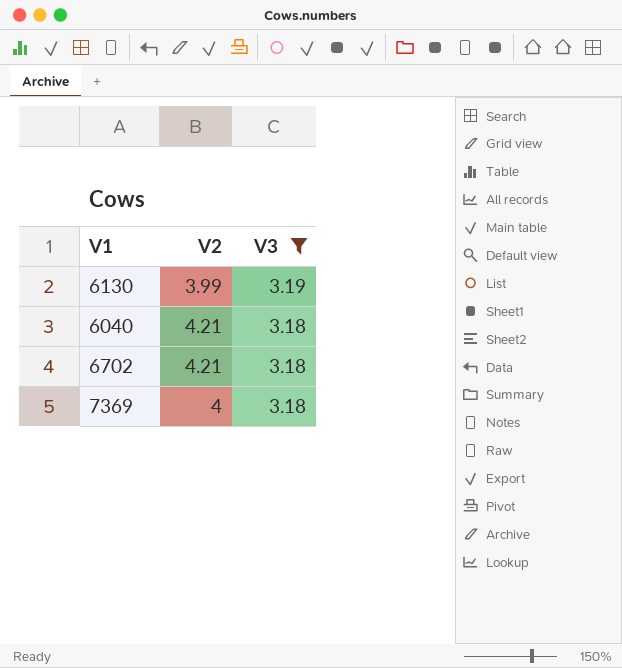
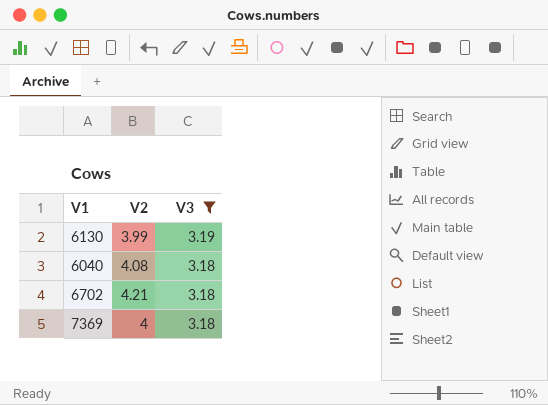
6040 | V2: 4.21 -> 4.08

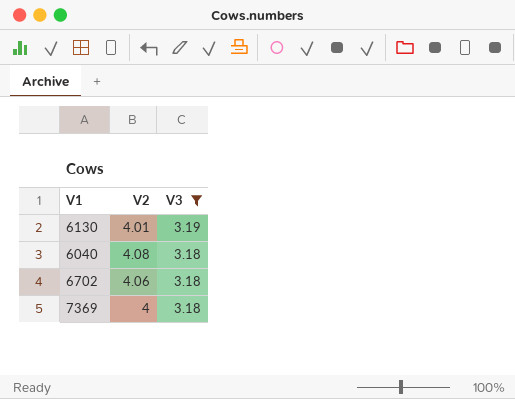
6130 | V2: 3.99 -> 4.01
6702 | V2: 4.21 -> 4.06

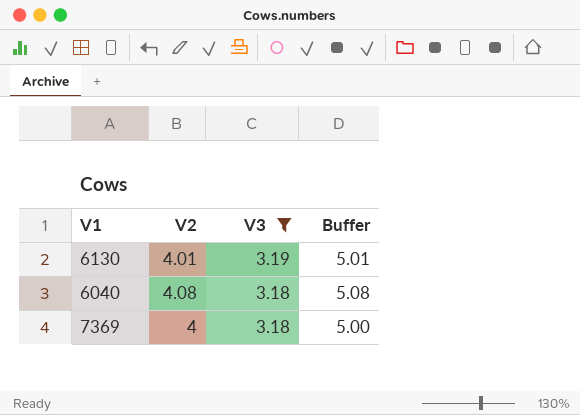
column Buffer | formula: none -> [V2] + 1
row 6702: 4.06 | 3.18 -> none

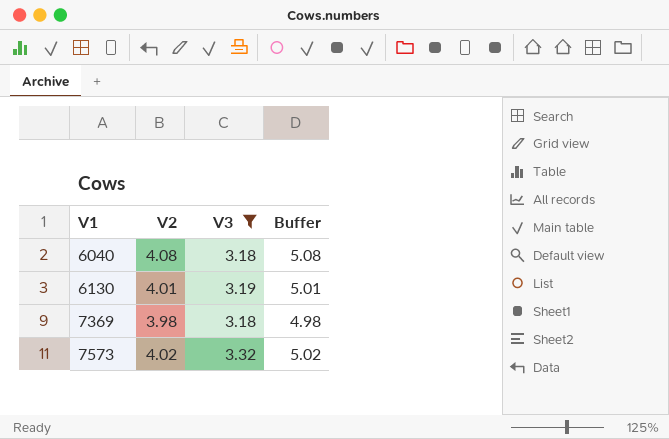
row order: V3 descending -> V1 ascending
7369 | V2: 4 -> 3.98
7369 | Buffer: 5.00 -> 4.98
row 7573: none -> 4.02 | 3.32 | 5.02

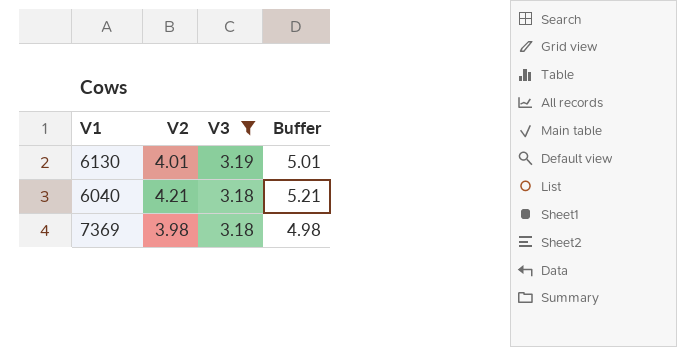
row order: V1 ascending -> V3 descending
row 7573: 4.02 | 3.32 | 5.02 -> none
6040 | V2: 4.08 -> 4.21
6040 | Buffer: 5.08 -> 5.21

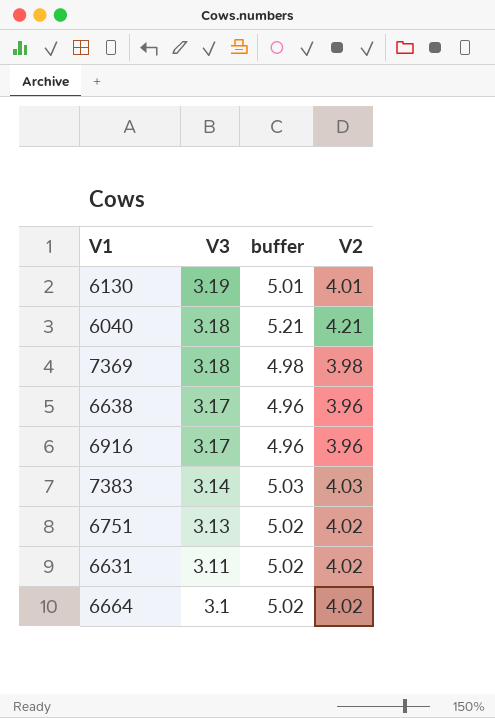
filter: V3 >= 3.18 -> none
column name: Buffer -> buffer
column V2 | position: 2 -> 4

